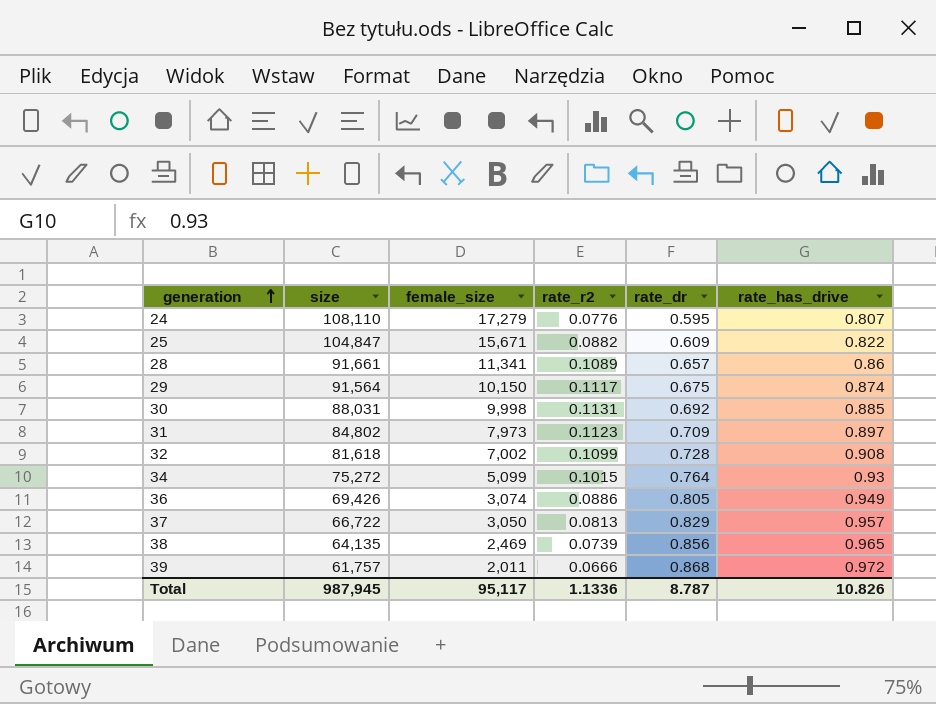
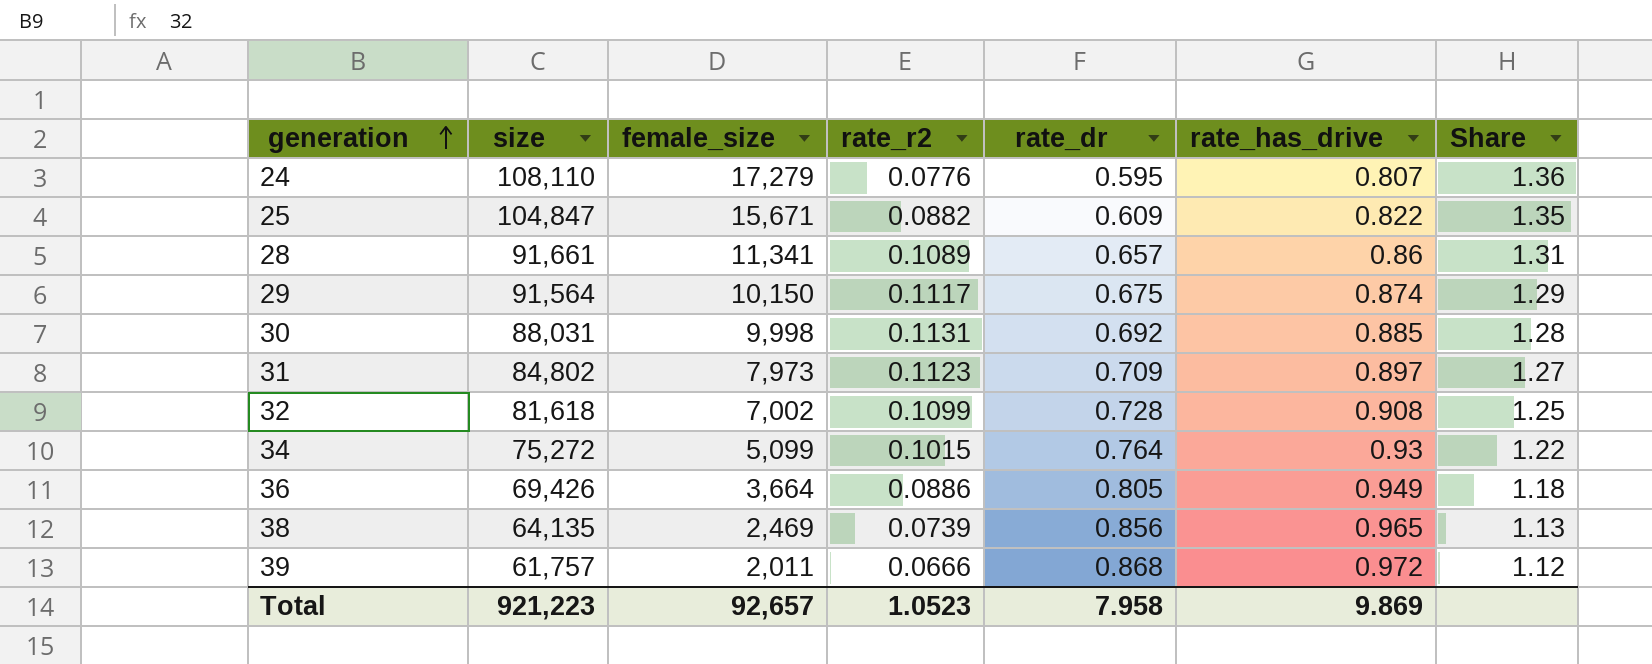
column Share | formula: none -> [rate_has_drive] / [rate_dr]
row 37: 66,722 | 3,050 | 0.0813 | 0.829 | 0.957 -> none
36 | female_size: 3,074 -> 3,664
Total | size: 987,945 -> 921,223
Total | female_size: 95,117 -> 92,657
Total | rate_r2: 1.1336 -> 1.0523
Total | rate_dr: 8.787 -> 7.958
Total | rate_has_drive: 10.826 -> 9.869

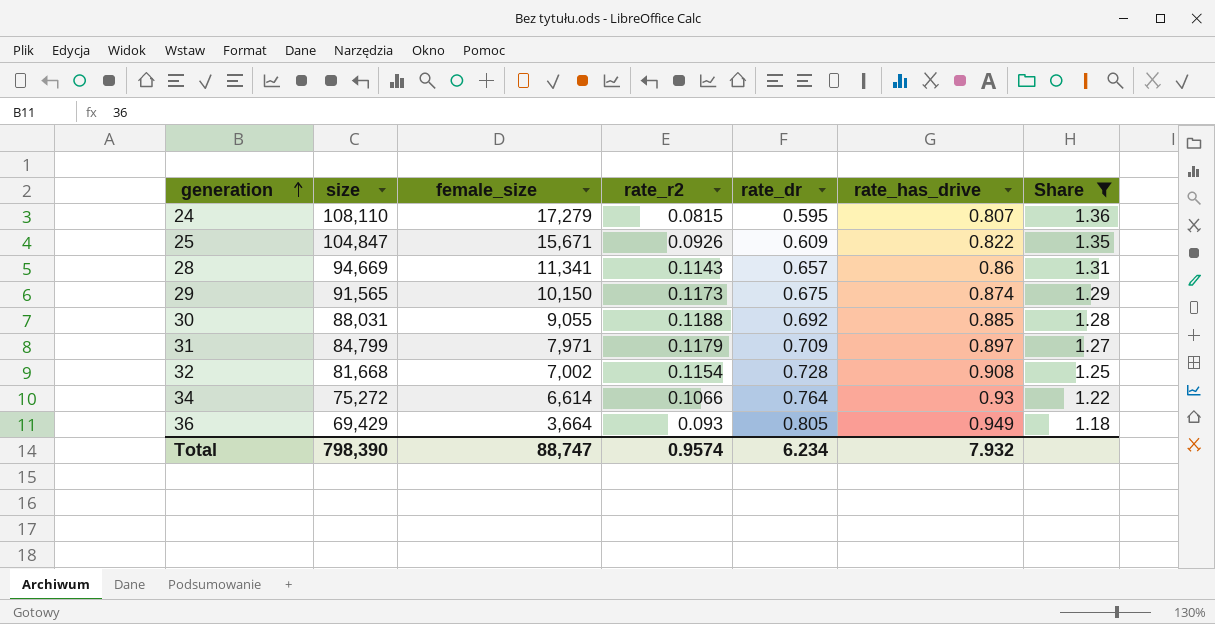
filter: none -> Share >= 1.18
24 | rate_r2: 0.0776 -> 0.0815
25 | rate_r2: 0.0882 -> 0.0926
28 | size: 91,661 -> 94,669
28 | rate_r2: 0.1089 -> 0.1143
29 | size: 91,564 -> 91,565
29 | rate_r2: 0.1117 -> 0.1173
30 | female_size: 9,998 -> 9,055
30 | rate_r2: 0.1131 -> 0.1188
31 | size: 84,802 -> 84,799
31 | female_size: 7,973 -> 7,971
31 | rate_r2: 0.1123 -> 0.1179
32 | size: 81,618 -> 81,668
32 | rate_r2: 0.1099 -> 0.1154
34 | female_size: 5,099 -> 6,614
34 | rate_r2: 0.1015 -> 0.1066
36 | size: 69,426 -> 69,429
36 | rate_r2: 0.0886 -> 0.093
Total | size: 921,223 -> 798,390
Total | female_size: 92,657 -> 88,747
Total | rate_r2: 1.0523 -> 0.9574
Total | rate_dr: 7.958 -> 6.234
Total | rate_has_drive: 9.869 -> 7.932

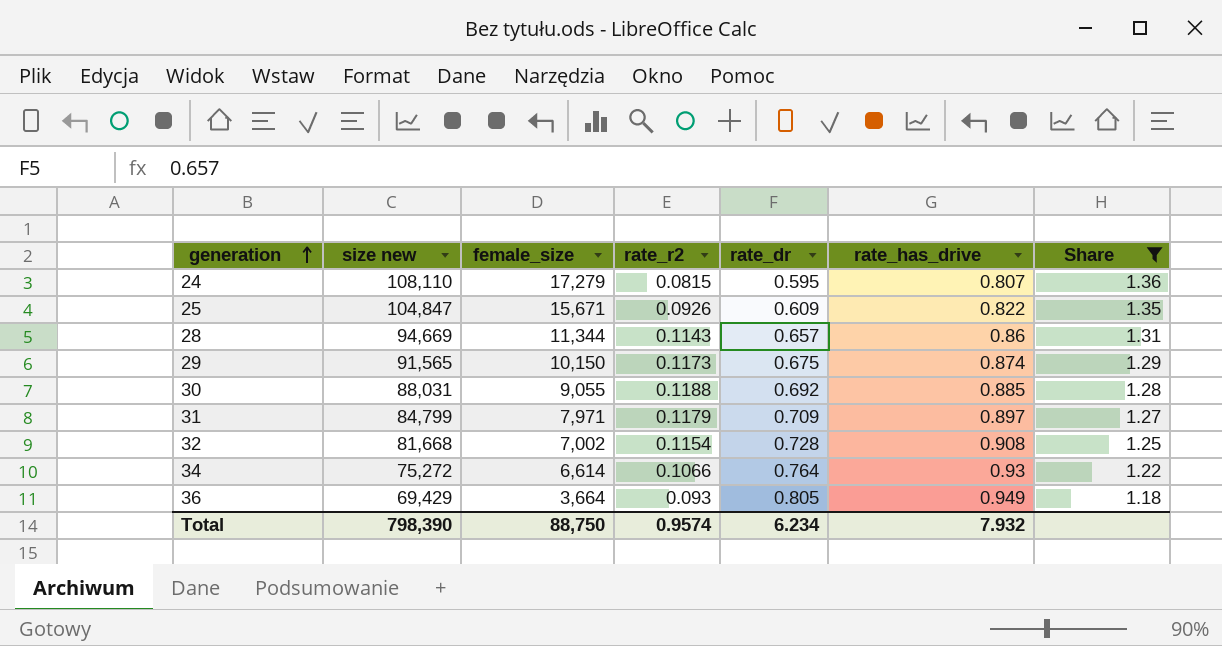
column name: size -> size new
28 | female_size: 11,341 -> 11,344
Total | female_size: 88,747 -> 88,750

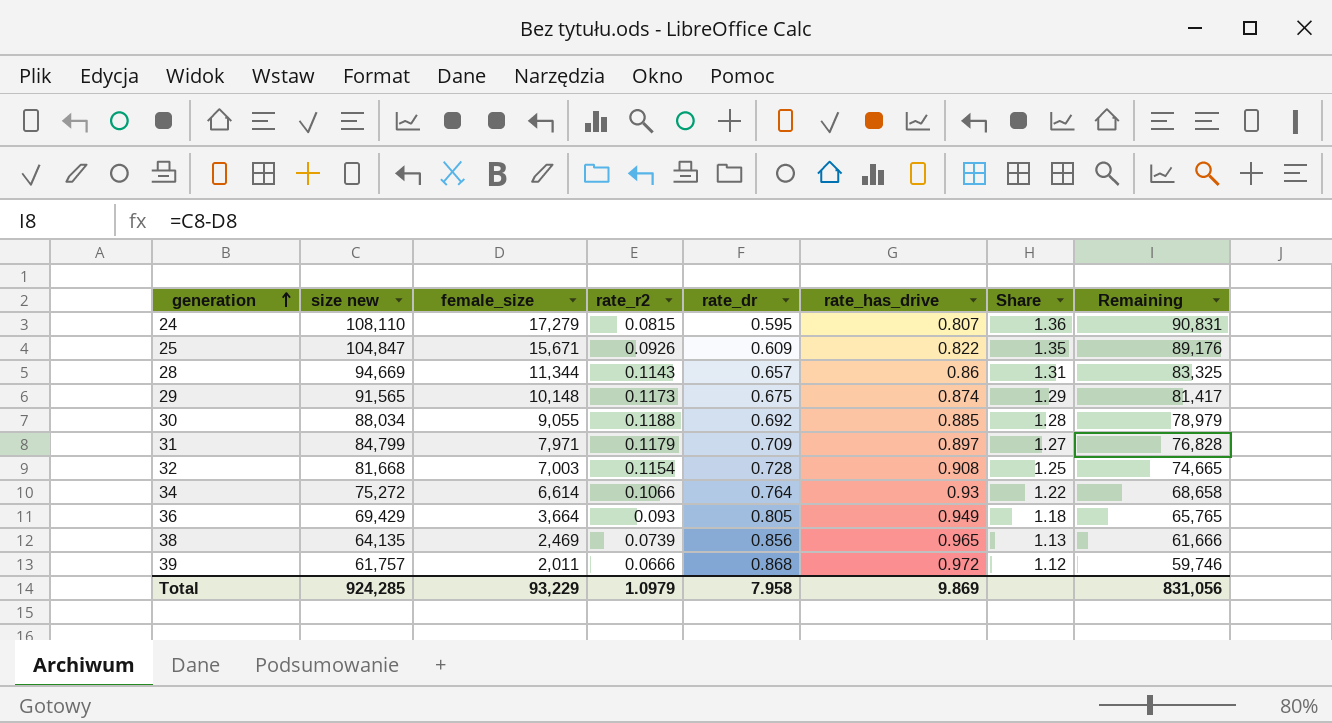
filter: Share >= 1.18 -> none
column Remaining | formula: none -> [size new] - [female_size]
29 | female_size: 10,150 -> 10,148
30 | size new: 88,031 -> 88,034
32 | female_size: 7,002 -> 7,003
Total | size new: 798,390 -> 924,285
Total | female_size: 88,750 -> 93,229
Total | rate_r2: 0.9574 -> 1.0979
Total | rate_dr: 6.234 -> 7.958
Total | rate_has_drive: 7.932 -> 9.869

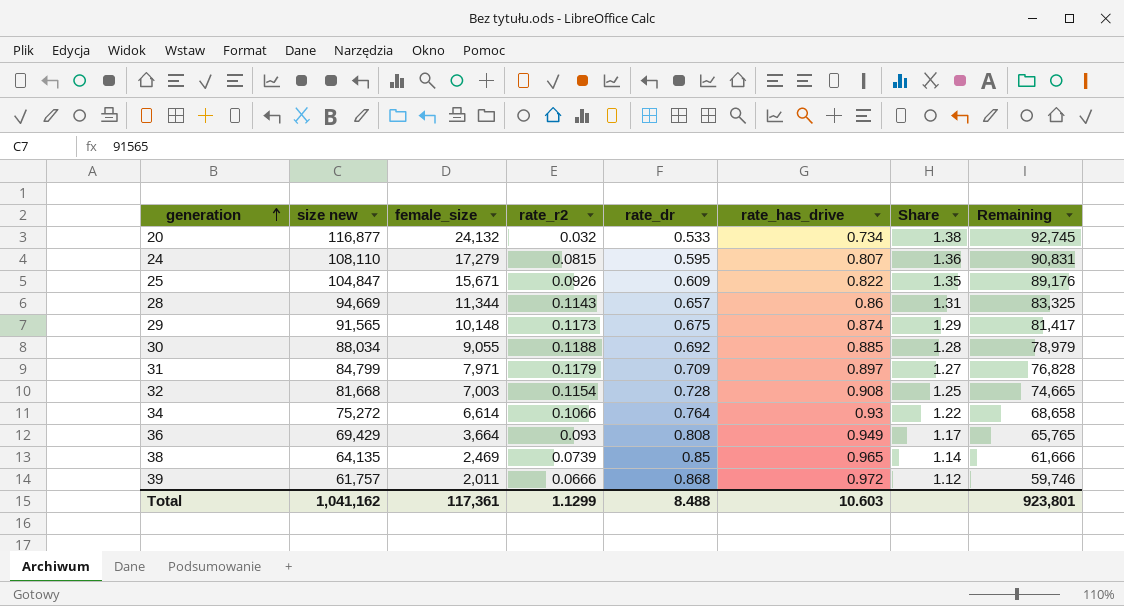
row 20: none -> 116,877 | 24,132 | 0.032 | 0.533 | 0.734 | 1.38 | 92,745
36 | rate_dr: 0.805 -> 0.808
36 | Share: 1.18 -> 1.17
38 | rate_dr: 0.856 -> 0.85
38 | Share: 1.13 -> 1.14
Total | size new: 924,285 -> 1,041,162
Total | female_size: 93,229 -> 117,361
Total | rate_r2: 1.0979 -> 1.1299
Total | rate_dr: 7.958 -> 8.488
Total | rate_has_drive: 9.869 -> 10.603
Total | Remaining: 831,056 -> 923,801

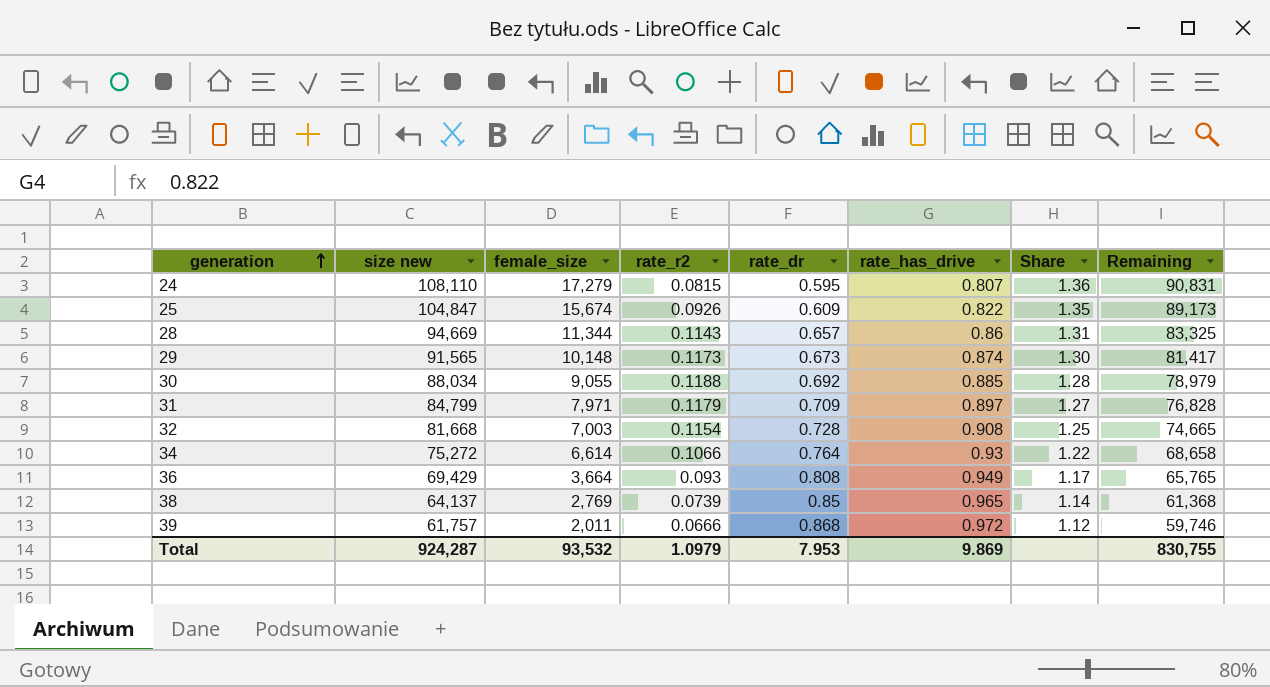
row 20: 116,877 | 24,132 | 0.032 | 0.533 | 0.734 | 1.38 | 92,745 -> none
25 | female_size: 15,671 -> 15,674
25 | Remaining: 89,176 -> 89,173
29 | rate_dr: 0.675 -> 0.673
29 | Share: 1.29 -> 1.30
38 | size new: 64,135 -> 64,137
38 | female_size: 2,469 -> 2,769
38 | Remaining: 61,666 -> 61,368
Total | size new: 1,041,162 -> 924,287
Total | female_size: 117,361 -> 93,532
Total | rate_r2: 1.1299 -> 1.0979
Total | rate_dr: 8.488 -> 7.953
Total | rate_has_drive: 10.603 -> 9.869
Total | Remaining: 923,801 -> 830,755

